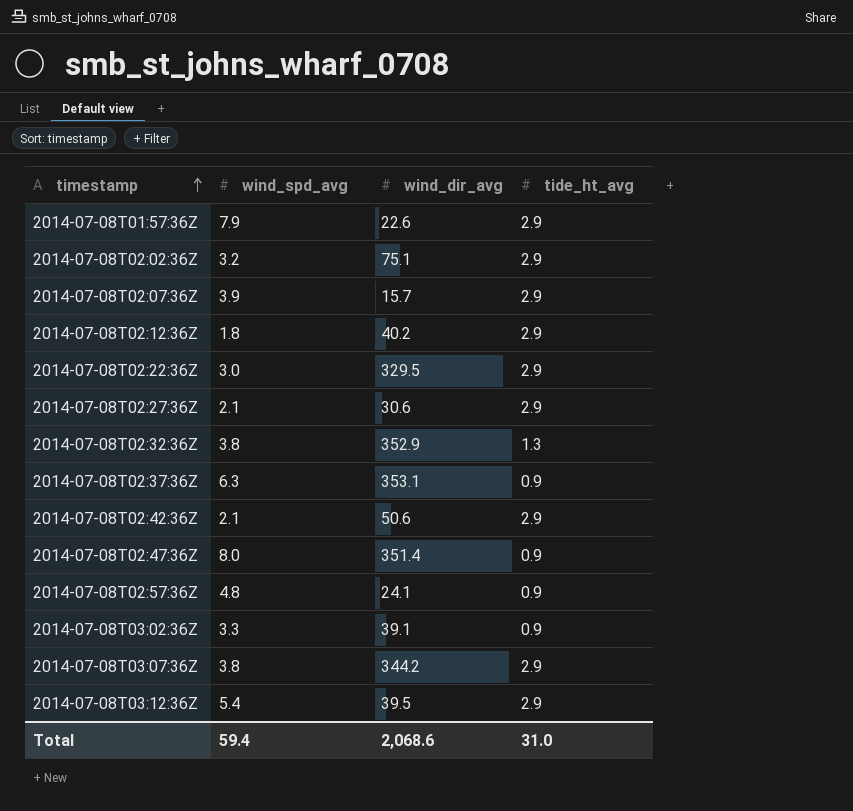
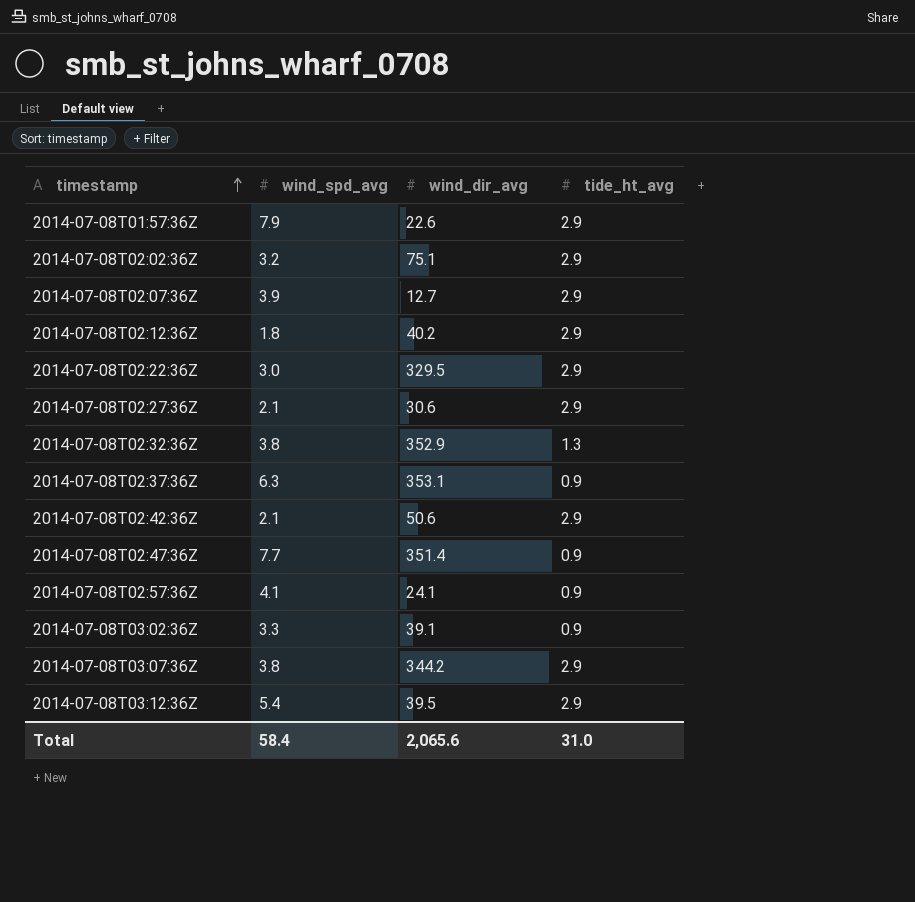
2014-07-08T02:07:36Z | wind_dir_avg: 15.7 -> 12.7
2014-07-08T02:47:36Z | wind_spd_avg: 8.0 -> 7.7
2014-07-08T02:57:36Z | wind_spd_avg: 4.8 -> 4.1
Total | wind_spd_avg: 59.4 -> 58.4
Total | wind_dir_avg: 2,068.6 -> 2,065.6

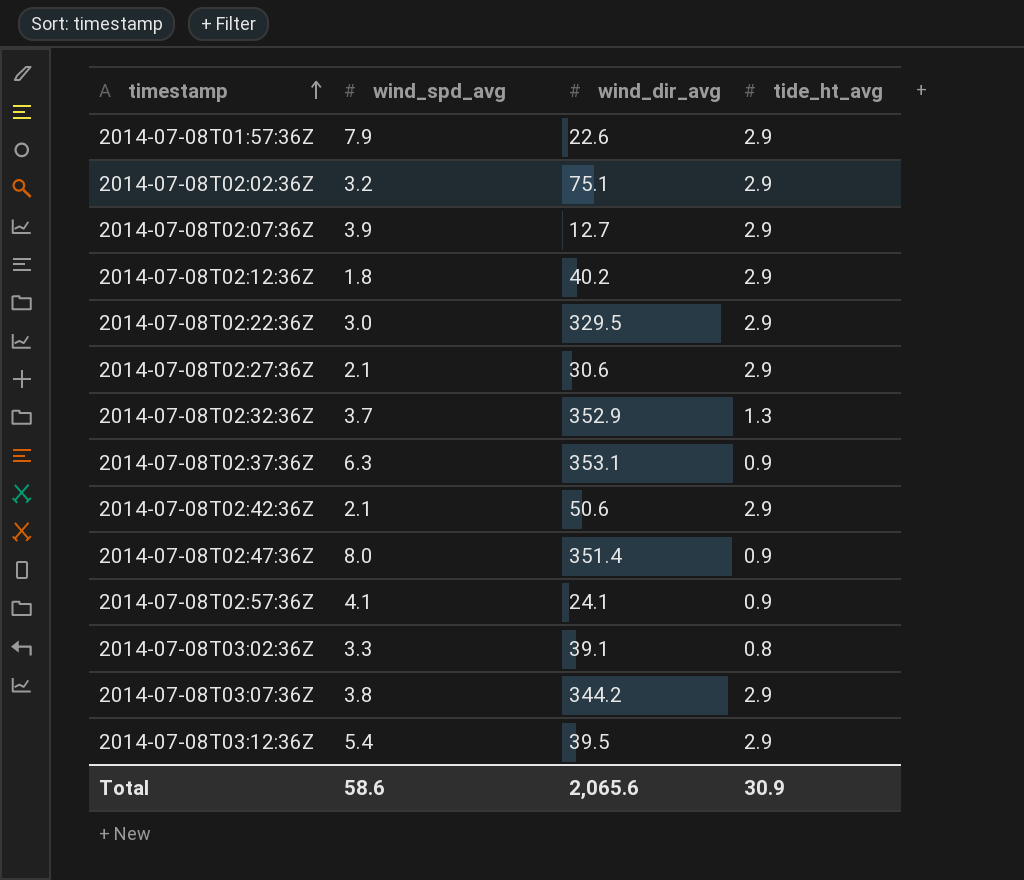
2014-07-08T02:32:36Z | wind_spd_avg: 3.8 -> 3.7
2014-07-08T02:47:36Z | wind_spd_avg: 7.7 -> 8.0
2014-07-08T03:02:36Z | tide_ht_avg: 0.9 -> 0.8
Total | wind_spd_avg: 58.4 -> 58.6
Total | tide_ht_avg: 31.0 -> 30.9

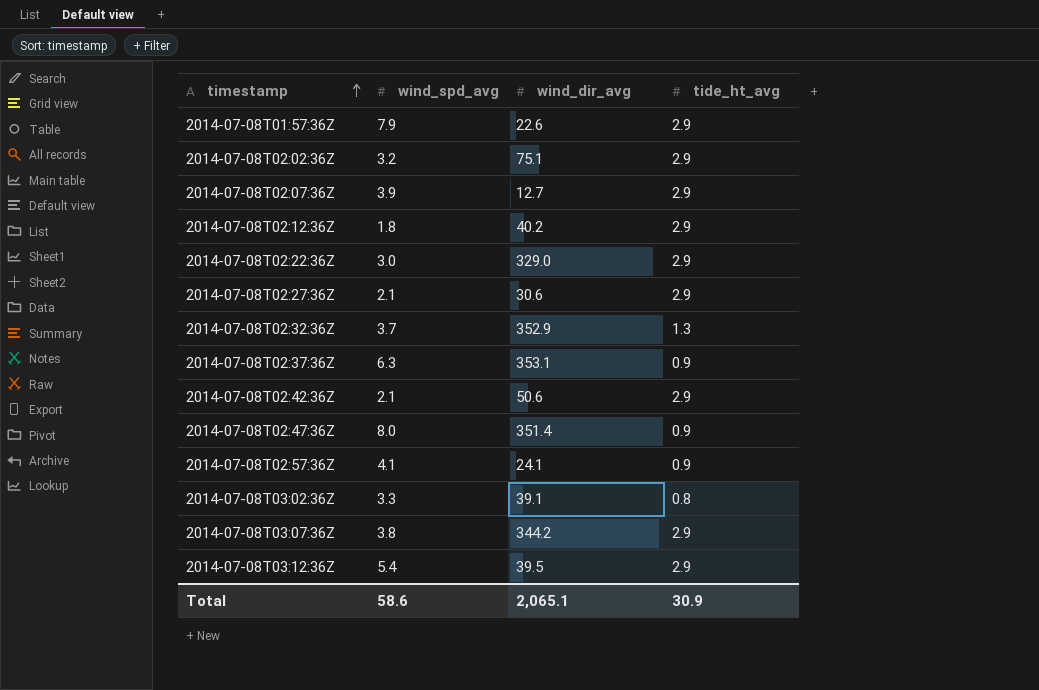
2014-07-08T02:22:36Z | wind_dir_avg: 329.5 -> 329.0
Total | wind_dir_avg: 2,065.6 -> 2,065.1

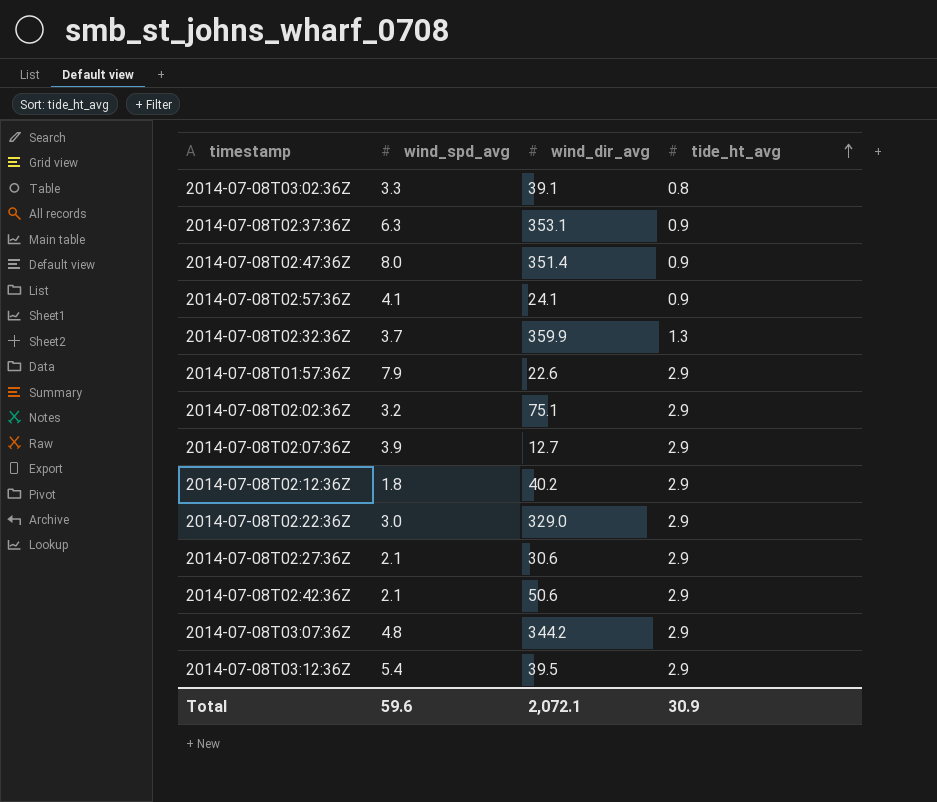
row order: timestamp ascending -> tide_ht_avg ascending
2014-07-08T02:32:36Z | wind_dir_avg: 352.9 -> 359.9
2014-07-08T03:07:36Z | wind_spd_avg: 3.8 -> 4.8
Total | wind_spd_avg: 58.6 -> 59.6
Total | wind_dir_avg: 2,065.1 -> 2,072.1

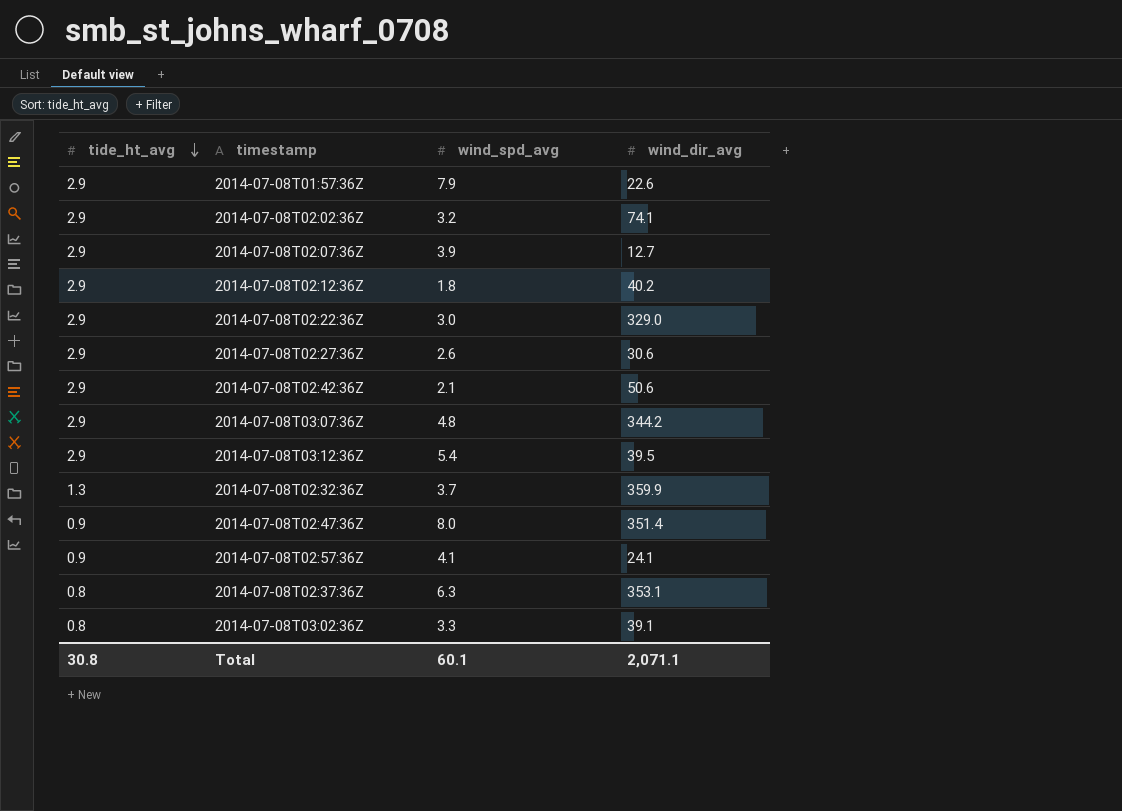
row order: tide_ht_avg ascending -> tide_ht_avg descending
column tide_ht_avg | position: 4 -> 1
2014-07-08T02:02:36Z | wind_dir_avg: 75.1 -> 74.1
2014-07-08T02:27:36Z | wind_spd_avg: 2.1 -> 2.6
2014-07-08T02:37:36Z | tide_ht_avg: 0.9 -> 0.8
Total | tide_ht_avg: 30.9 -> 30.8
Total | wind_spd_avg: 59.6 -> 60.1
Total | wind_dir_avg: 2,072.1 -> 2,071.1

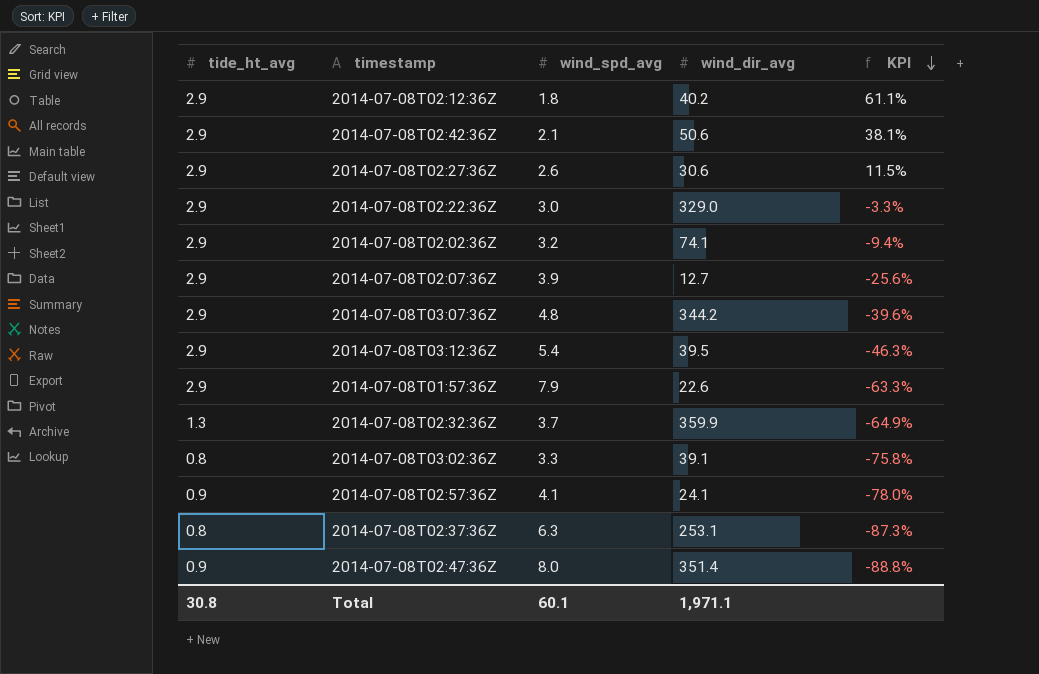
row order: tide_ht_avg descending -> KPI descending
column KPI | formula: none -> ([tide_ht_avg] - [wind_spd_avg]) / [wind_spd_avg]
2014-07-08T02:37:36Z | wind_dir_avg: 353.1 -> 253.1
Total | wind_dir_avg: 2,071.1 -> 1,971.1

